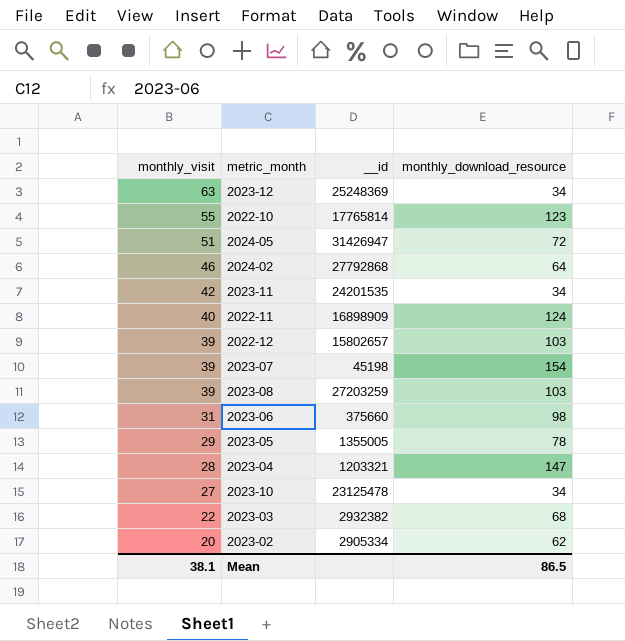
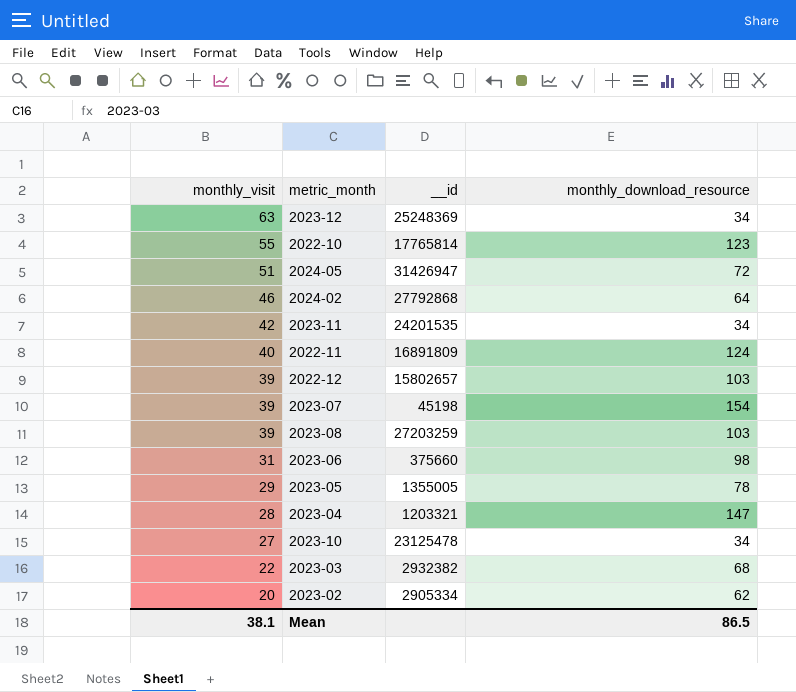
2022-11 | __id: 16898909 -> 16891809

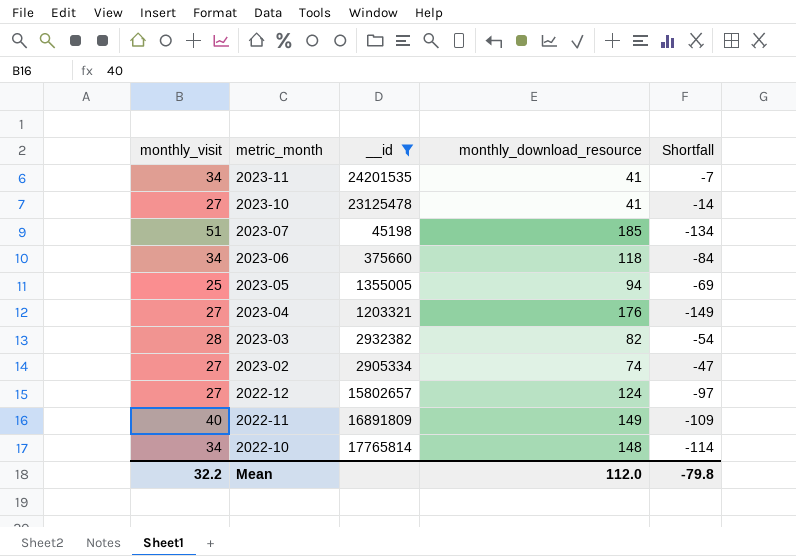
filter: none -> __id <= 24201535
row order: monthly_visit descending -> metric_month descending
column Shortfall | formula: none -> [monthly_visit] - [monthly_download_resource]
2023-11 | monthly_visit: 42 -> 34
2023-11 | monthly_download_resource: 34 -> 41
2023-10 | monthly_download_resource: 34 -> 41
2023-07 | monthly_visit: 39 -> 51
2023-07 | monthly_download_resource: 154 -> 185
2023-06 | monthly_visit: 31 -> 34
2023-06 | monthly_download_resource: 98 -> 118
2023-05 | monthly_visit: 29 -> 25
2023-05 | monthly_download_resource: 78 -> 94
2023-04 | monthly_visit: 28 -> 27
2023-04 | monthly_download_resource: 147 -> 176
2023-03 | monthly_visit: 22 -> 28
2023-03 | monthly_download_resource: 68 -> 82
2023-02 | monthly_visit: 20 -> 27
2023-02 | monthly_download_resource: 62 -> 74
2022-12 | monthly_visit: 39 -> 27
2022-12 | monthly_download_resource: 103 -> 124
2022-11 | monthly_download_resource: 124 -> 149
2022-10 | monthly_visit: 55 -> 34
2022-10 | monthly_download_resource: 123 -> 148
Mean | monthly_visit: 38.1 -> 32.2
Mean | monthly_download_resource: 86.5 -> 112.0

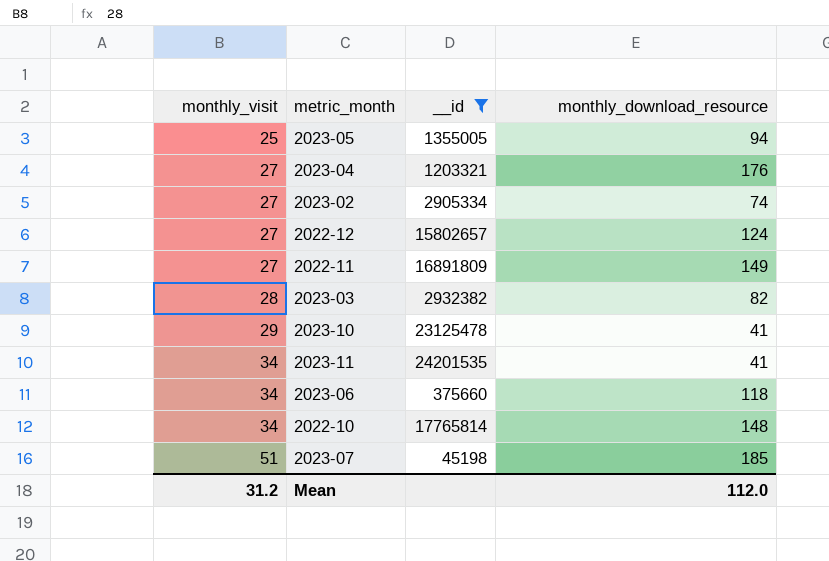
row order: metric_month descending -> monthly_visit ascending
column Shortfall | formula: [monthly_visit] - [monthly_download_resource] -> none
2022-11 | monthly_visit: 40 -> 27
2023-10 | monthly_visit: 27 -> 29
Mean | monthly_visit: 32.2 -> 31.2

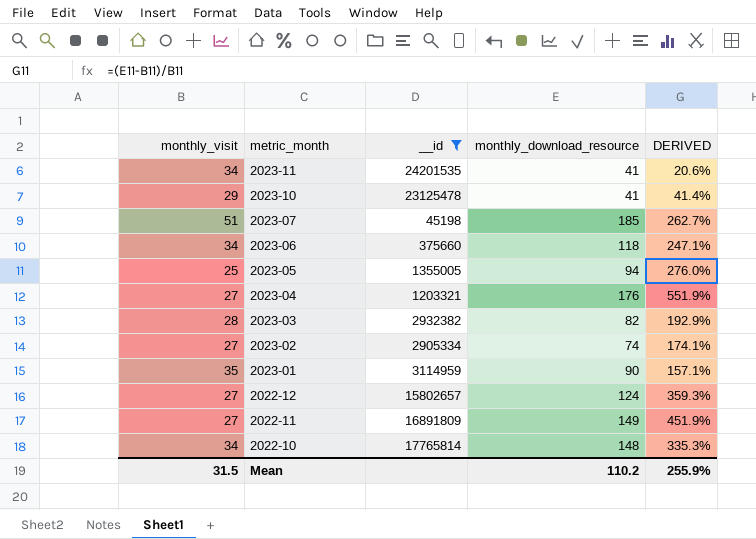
row order: monthly_visit ascending -> metric_month descending
column DERIVED | formula: none -> ([monthly_download_resource] - [monthly_visit]) / [monthly_visit]
row 2023-01: none -> 35 | 3114959 | 90 | 157.1%
Mean | monthly_visit: 31.2 -> 31.5
Mean | monthly_download_resource: 112.0 -> 110.2

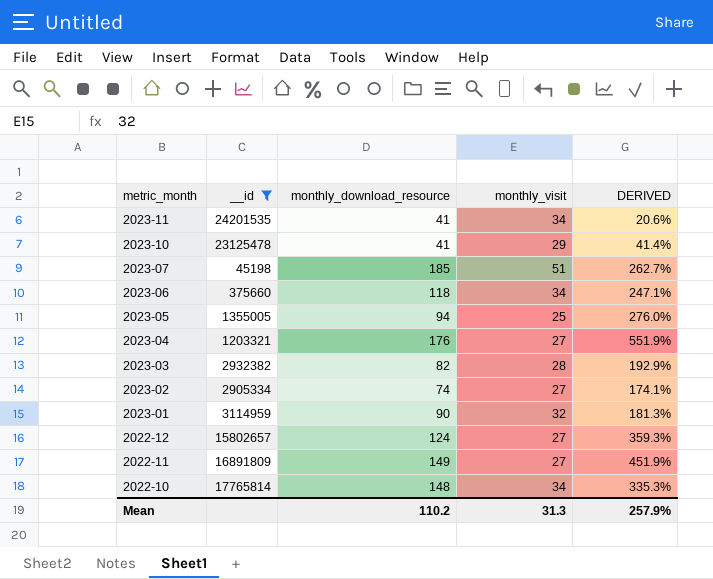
column monthly_visit | position: 1 -> 4
2023-01 | monthly_visit: 35 -> 32
2023-01 | DERIVED: 157.1% -> 181.3%
Mean | monthly_visit: 31.5 -> 31.3
Mean | DERIVED: 255.9% -> 257.9%

